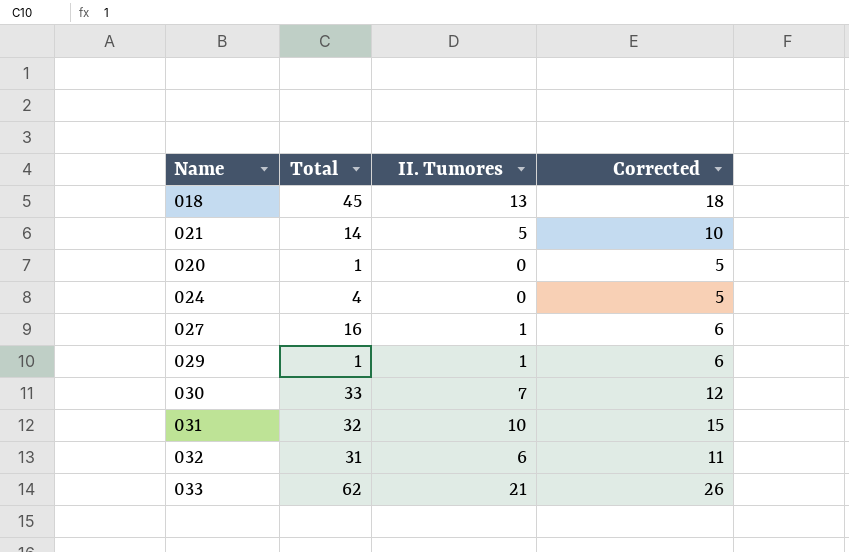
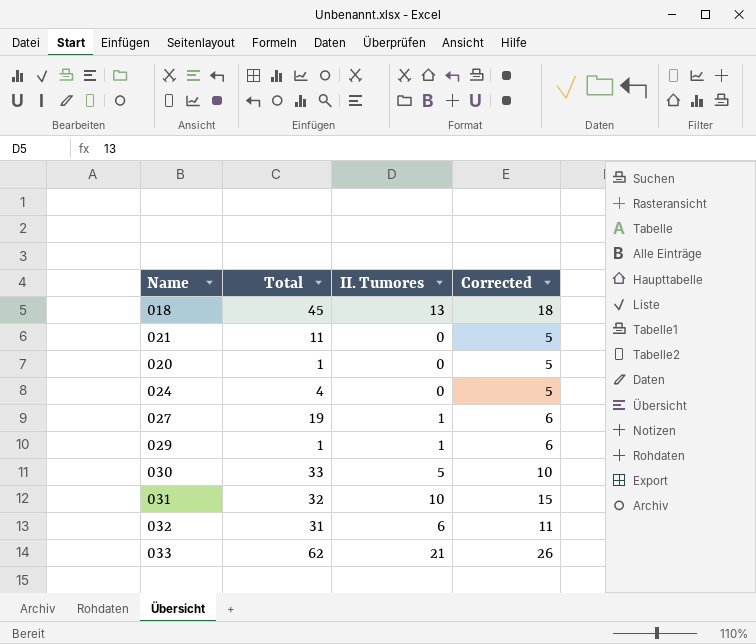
021 | Total: 14 -> 11
021 | II. Tumores: 5 -> 0
021 | Corrected: 10 -> 5
027 | Total: 16 -> 19
030 | II. Tumores: 7 -> 5
030 | Corrected: 12 -> 10

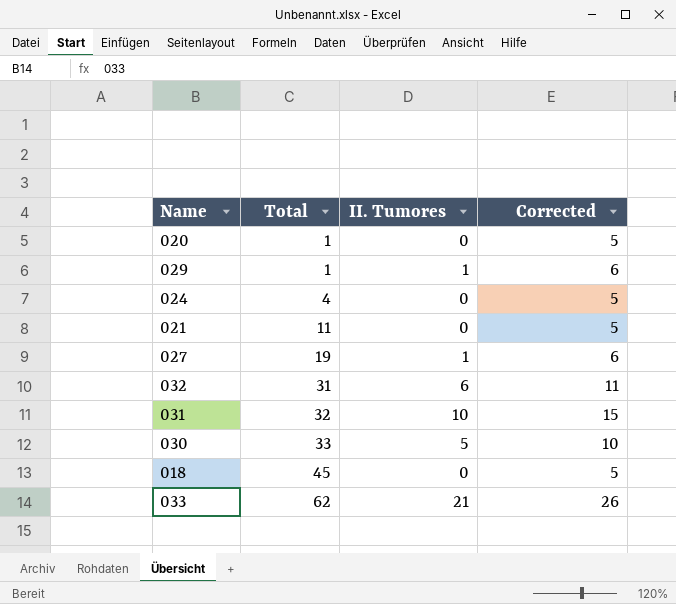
row order: none -> Total ascending
018 | II. Tumores: 13 -> 0
018 | Corrected: 18 -> 5

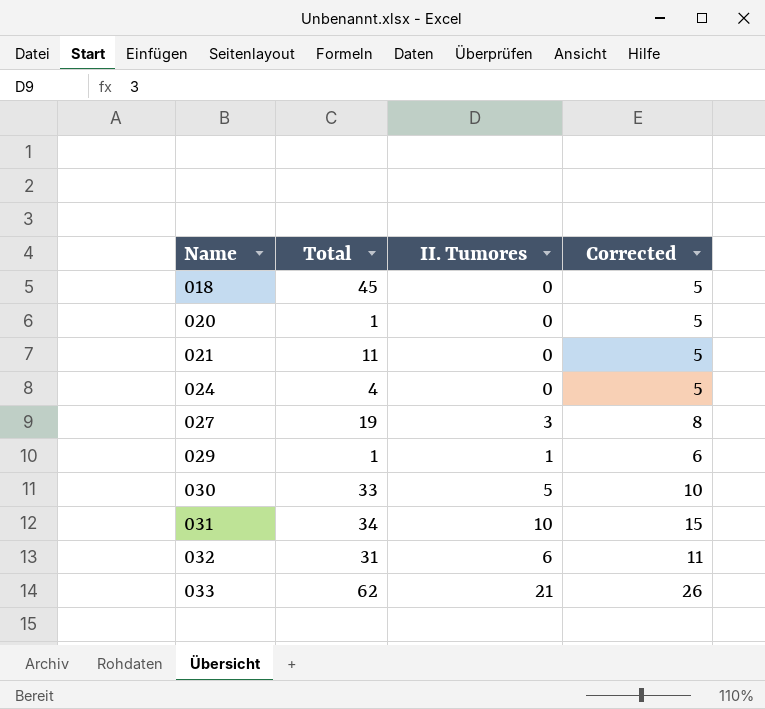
row order: Total ascending -> Name ascending
027 | II. Tumores: 1 -> 3
027 | Corrected: 6 -> 8
031 | Total: 32 -> 34

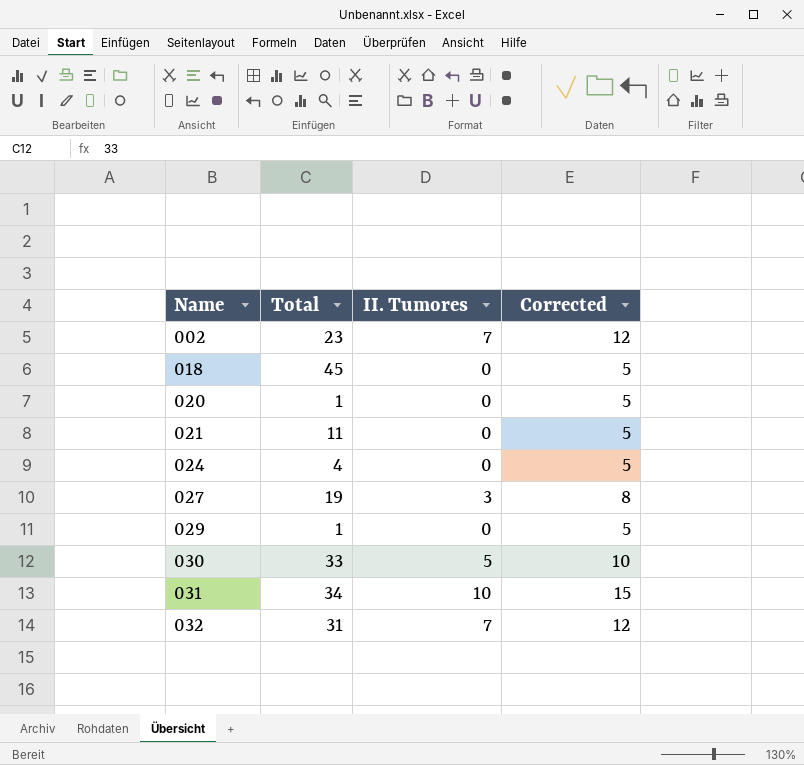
row 033: 62 | 21 | 26 -> none
row 002: none -> 23 | 7 | 12
029 | II. Tumores: 1 -> 0
029 | Corrected: 6 -> 5
032 | II. Tumores: 6 -> 7
032 | Corrected: 11 -> 12

